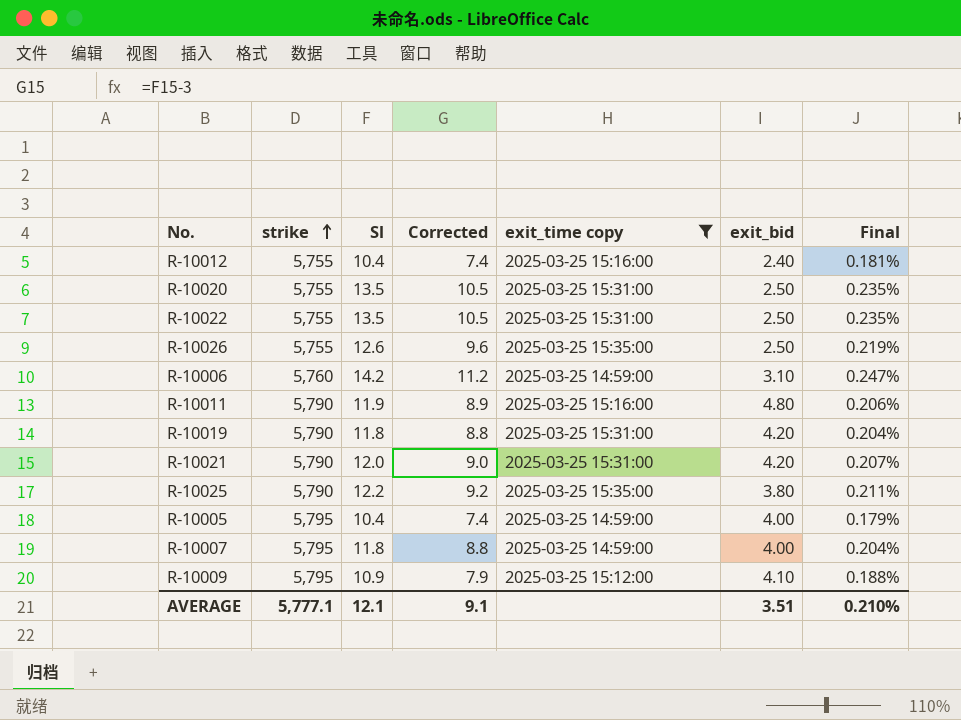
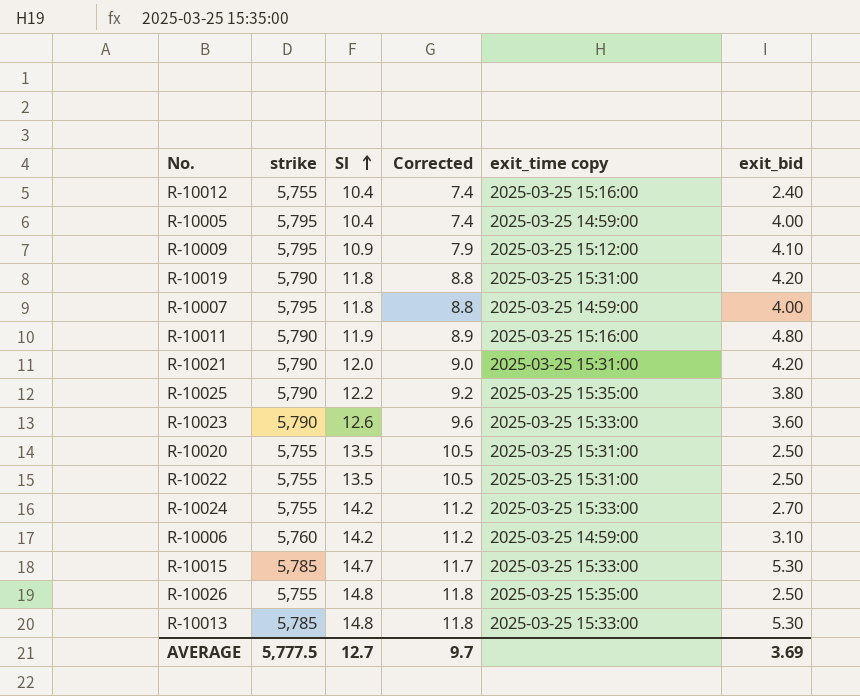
filter: exit_time copy != 2025-03-25 15:33:00 -> none
row order: strike ascending -> Sl ascending
column Final | formula: [Sl] / [strike] -> none
R-10026 | Sl: 12.6 -> 14.8
R-10026 | Corrected: 9.6 -> 11.8
AVERAGE | strike: 5,777.1 -> 5,777.5
AVERAGE | Sl: 12.1 -> 12.7
AVERAGE | Corrected: 9.1 -> 9.7
AVERAGE | exit_bid: 3.51 -> 3.69

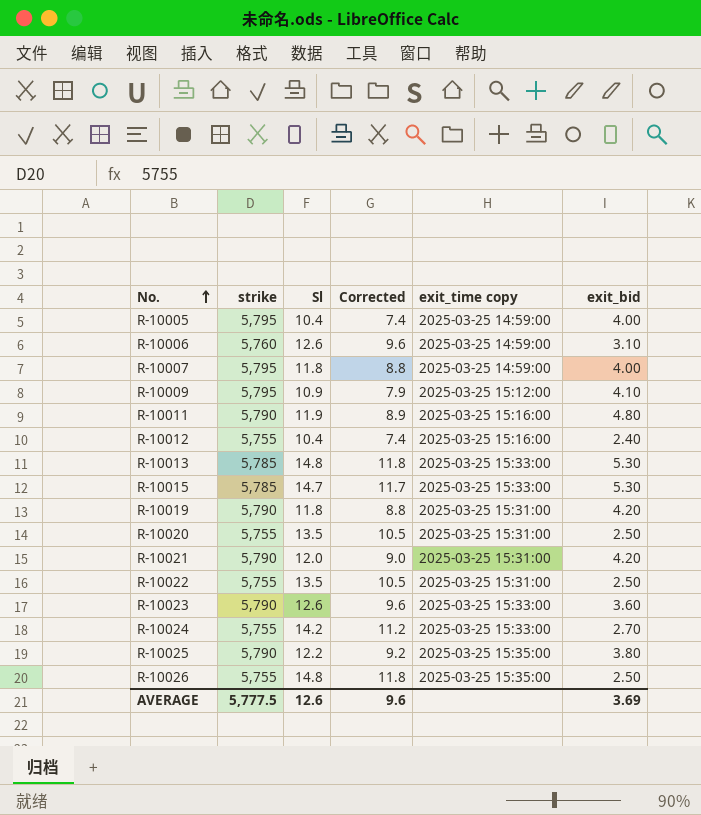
row order: Sl ascending -> No. ascending
R-10006 | Sl: 14.2 -> 12.6
R-10006 | Corrected: 11.2 -> 9.6
AVERAGE | Sl: 12.7 -> 12.6
AVERAGE | Corrected: 9.7 -> 9.6

